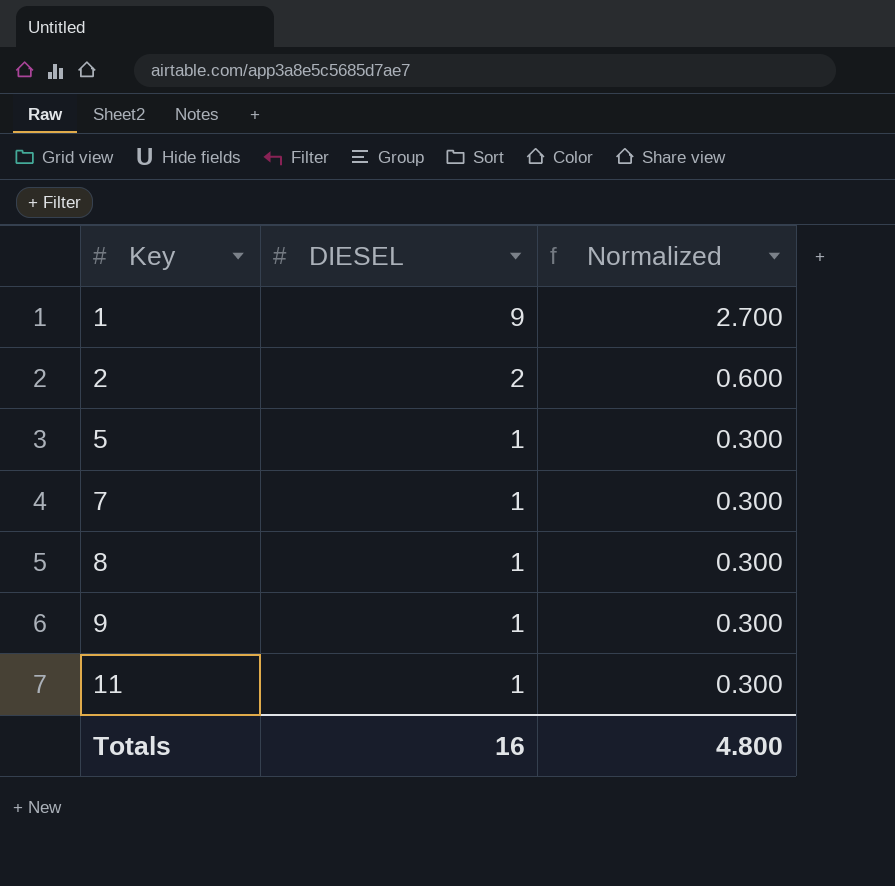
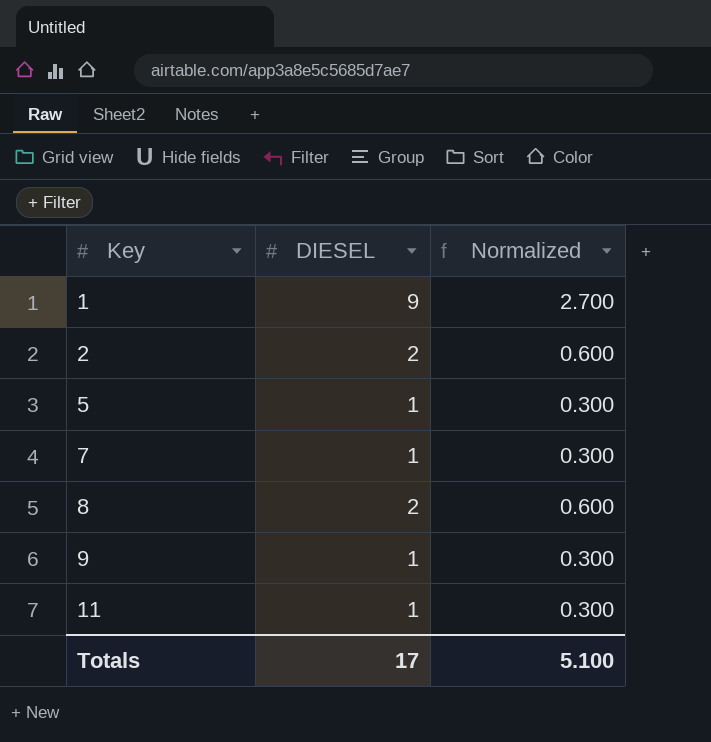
8 | DIESEL: 1 -> 2
8 | Normalized: 0.300 -> 0.600
Totals | DIESEL: 16 -> 17
Totals | Normalized: 4.800 -> 5.100

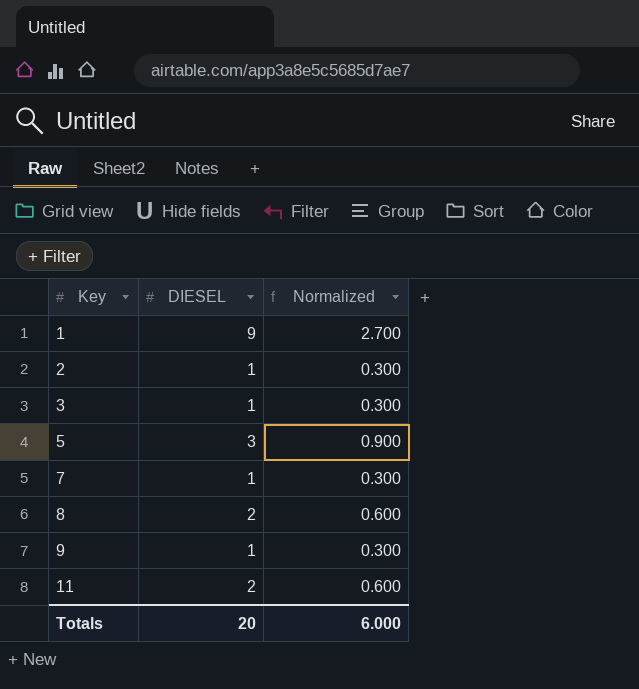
2 | DIESEL: 2 -> 1
2 | Normalized: 0.600 -> 0.300
row 3: none -> 1 | 0.300
5 | DIESEL: 1 -> 3
5 | Normalized: 0.300 -> 0.900
11 | DIESEL: 1 -> 2
11 | Normalized: 0.300 -> 0.600
Totals | DIESEL: 17 -> 20
Totals | Normalized: 5.100 -> 6.000

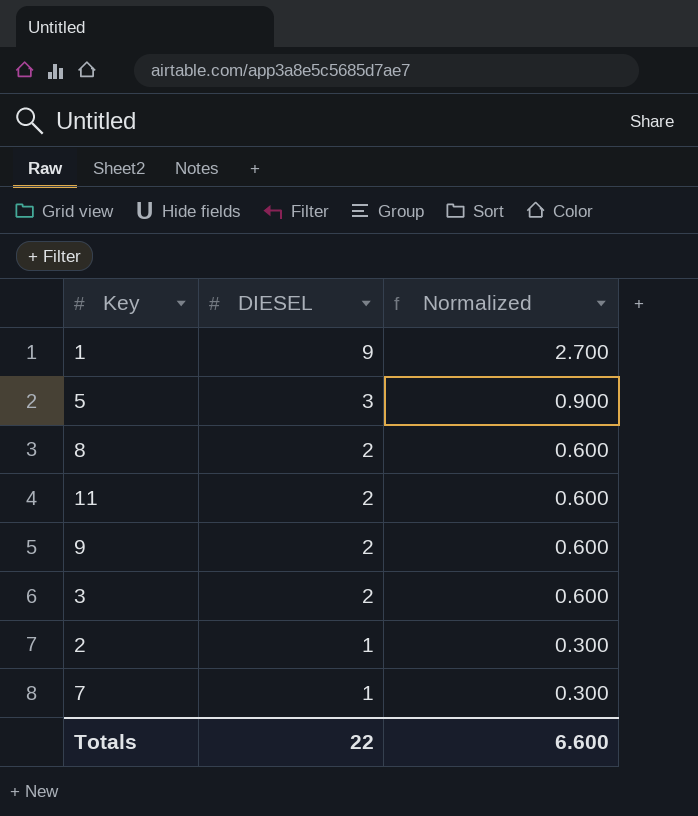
row order: Key ascending -> DIESEL descending
9 | DIESEL: 1 -> 2
9 | Normalized: 0.300 -> 0.600
3 | DIESEL: 1 -> 2
3 | Normalized: 0.300 -> 0.600
Totals | DIESEL: 20 -> 22
Totals | Normalized: 6.000 -> 6.600

